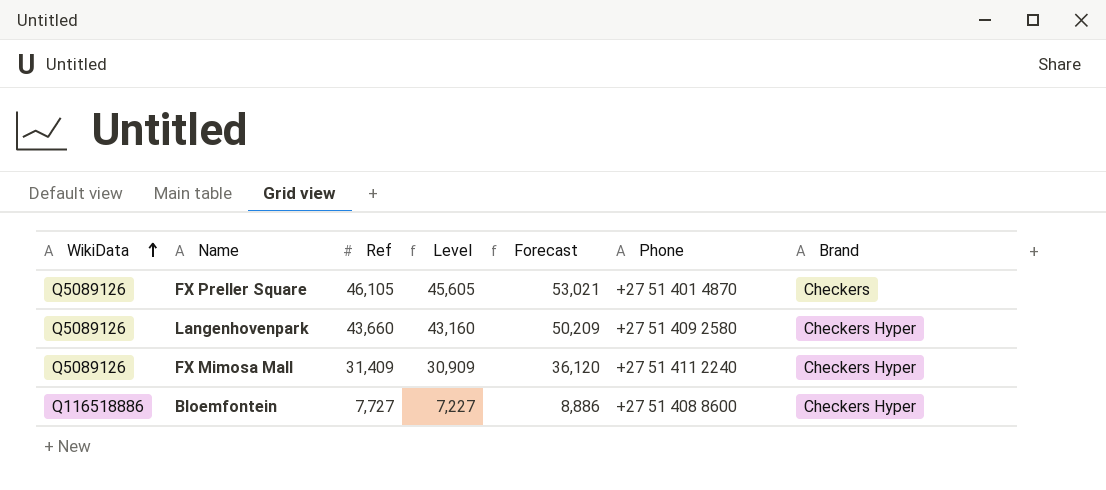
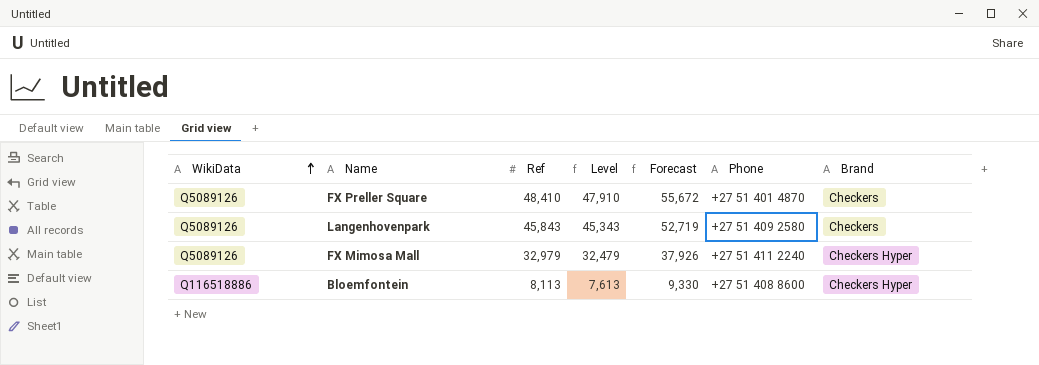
FX Preller Square | Ref: 46,105 -> 48,410
FX Preller Square | Level: 45,605 -> 47,910
FX Preller Square | Forecast: 53,021 -> 55,672
Langenhovenpark | Ref: 43,660 -> 45,843
Langenhovenpark | Level: 43,160 -> 45,343
Langenhovenpark | Forecast: 50,209 -> 52,719
Langenhovenpark | Brand: Checkers Hyper -> Checkers
FX Mimosa Mall | Ref: 31,409 -> 32,979
FX Mimosa Mall | Level: 30,909 -> 32,479
FX Mimosa Mall | Forecast: 36,120 -> 37,926
Bloemfontein | Ref: 7,727 -> 8,113
Bloemfontein | Level: 7,227 -> 7,613
Bloemfontein | Forecast: 8,886 -> 9,330

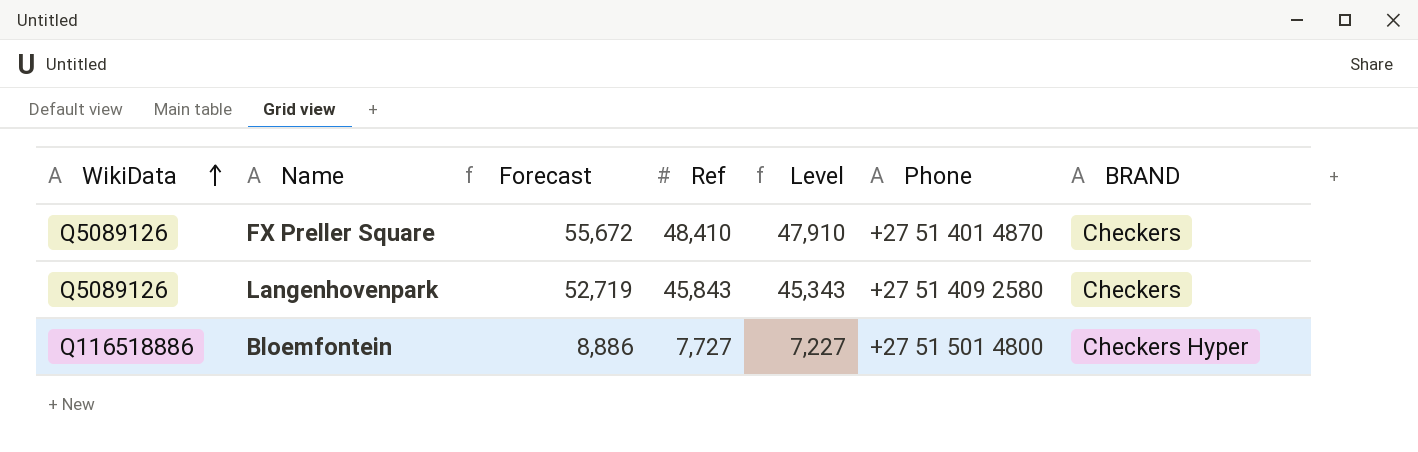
column Forecast | position: 5 -> 3
column name: Brand -> BRAND
row FX Mimosa Mall: Q5089126 | 32,979 | 32,479 | 37,926 | +27 51 411 2240 | Checkers Hyper -> none
Bloemfontein | Forecast: 9,330 -> 8,886
Bloemfontein | Ref: 8,113 -> 7,727
Bloemfontein | Level: 7,613 -> 7,227
Bloemfontein | Phone: +27 51 408 8600 -> +27 51 501 4800

